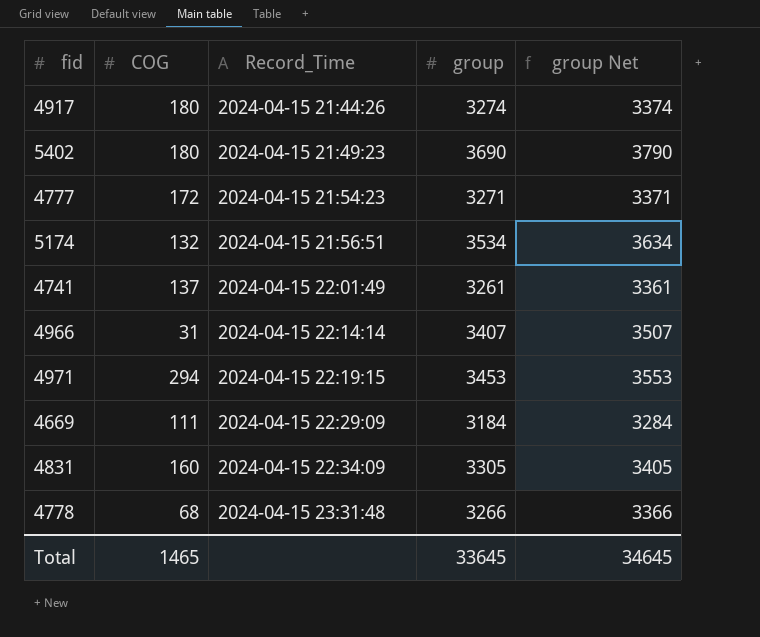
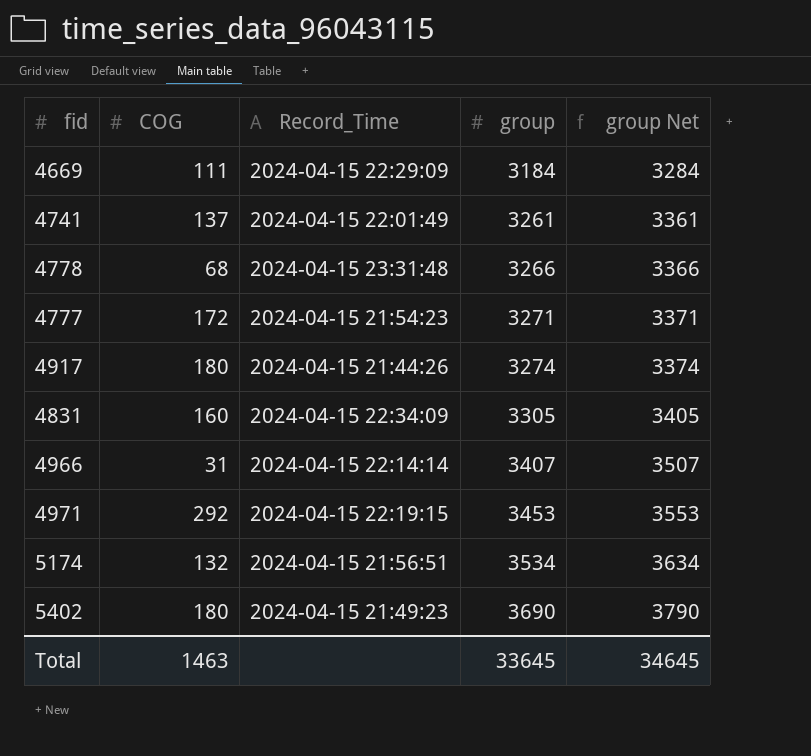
row order: Record_Time ascending -> group ascending
4971 | COG: 294 -> 292
Total | COG: 1465 -> 1463

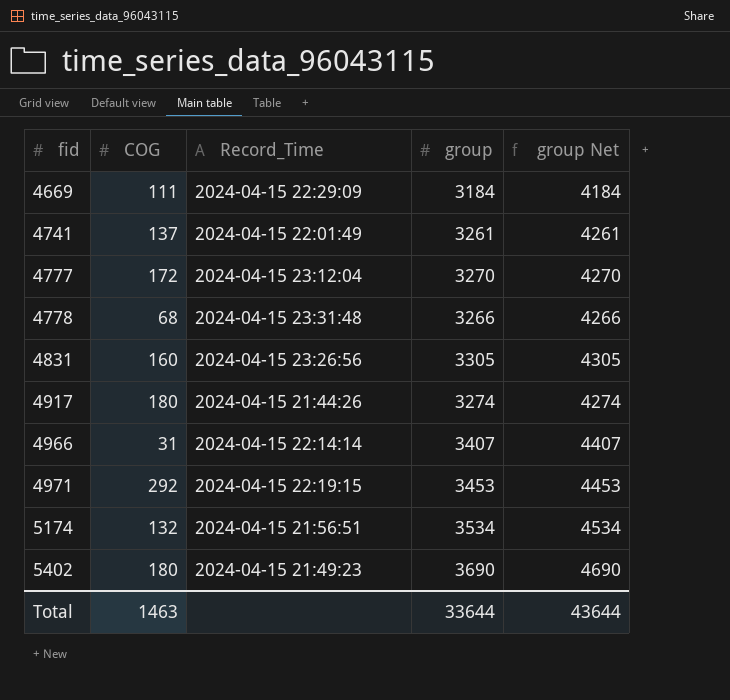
row order: group ascending -> fid ascending
column group Net | formula: [group] + 100 -> [group] + 1000
4777 | Record_Time: 2024-04-15 21:54:23 -> 2024-04-15 23:12:04
4777 | group: 3271 -> 3270
4831 | Record_Time: 2024-04-15 22:34:09 -> 2024-04-15 23:26:56
Total | group: 33645 -> 33644
Total | group Net: 34645 -> 43644

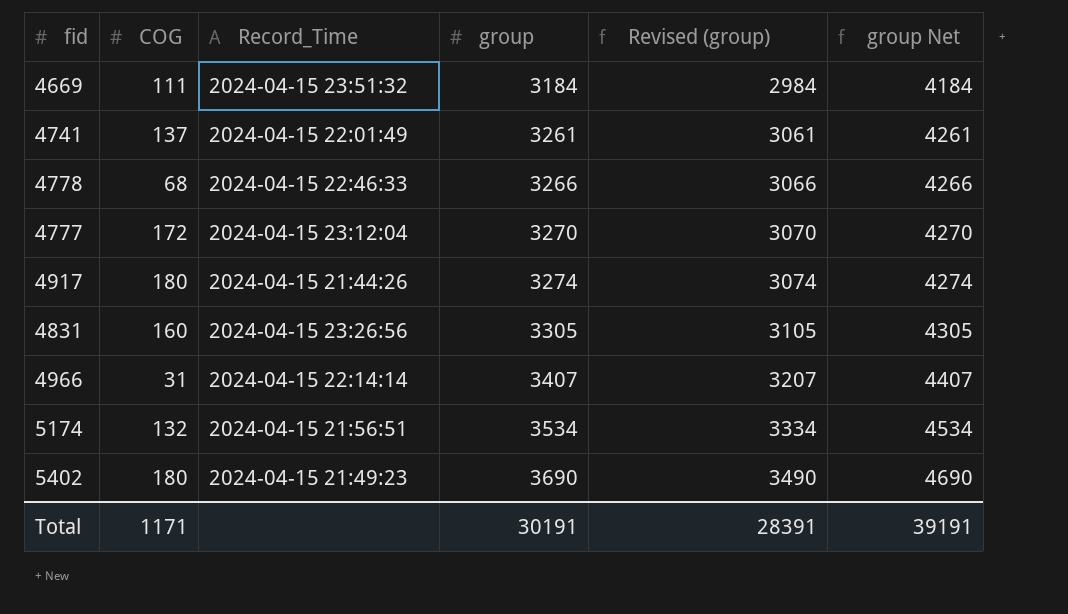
row order: fid ascending -> group ascending
column Revised (group) | formula: none -> [group] - 200
row 4971: 292 | 2024-04-15 22:19:15 | 3453 | 4453 -> none
4669 | Record_Time: 2024-04-15 22:29:09 -> 2024-04-15 23:51:32
4778 | Record_Time: 2024-04-15 23:31:48 -> 2024-04-15 22:46:33
Total | COG: 1463 -> 1171
Total | group: 33644 -> 30191
Total | group Net: 43644 -> 39191

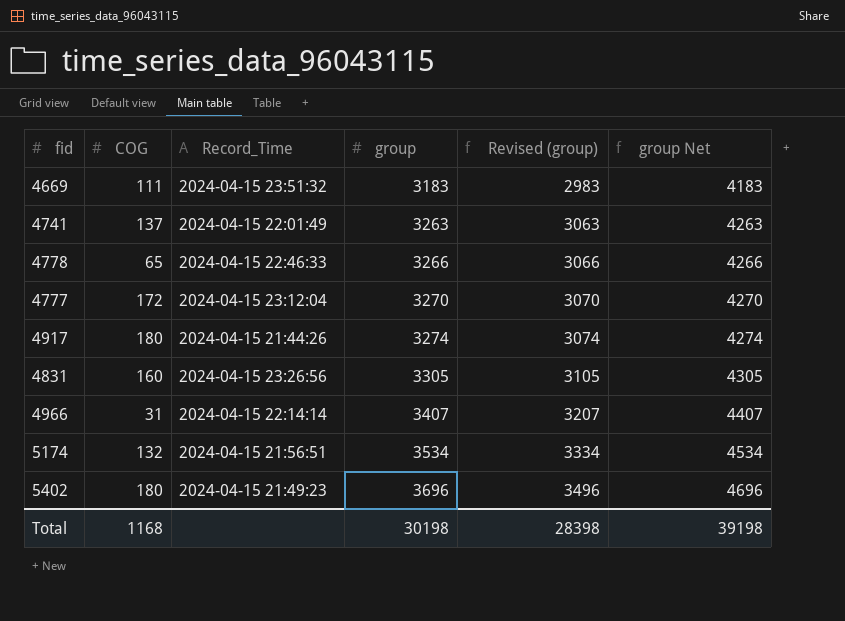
4669 | group: 3184 -> 3183
4669 | Revised (group): 2984 -> 2983
4669 | group Net: 4184 -> 4183
4741 | group: 3261 -> 3263
4741 | Revised (group): 3061 -> 3063
4741 | group Net: 4261 -> 4263
4778 | COG: 68 -> 65
5402 | group: 3690 -> 3696
5402 | Revised (group): 3490 -> 3496
5402 | group Net: 4690 -> 4696
Total | COG: 1171 -> 1168
Total | group: 30191 -> 30198
Total | Revised (group): 28391 -> 28398
Total | group Net: 39191 -> 39198

